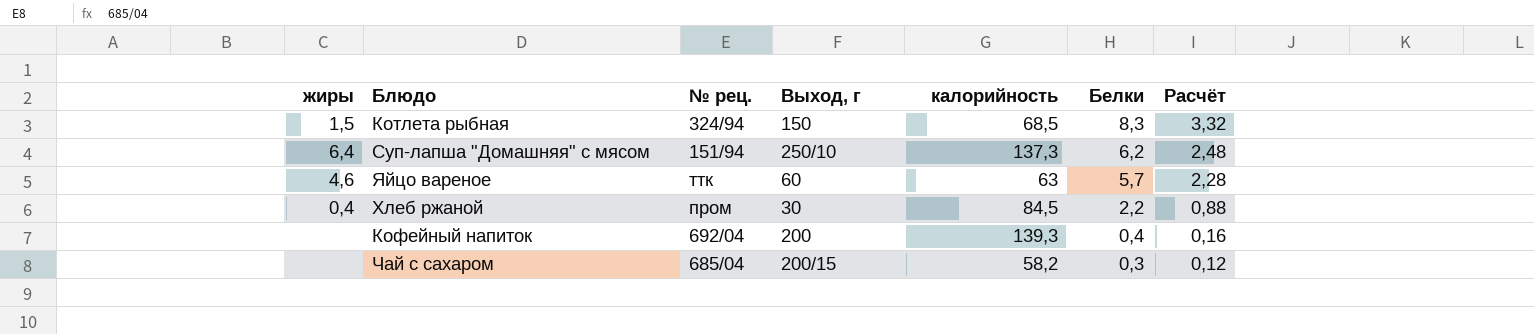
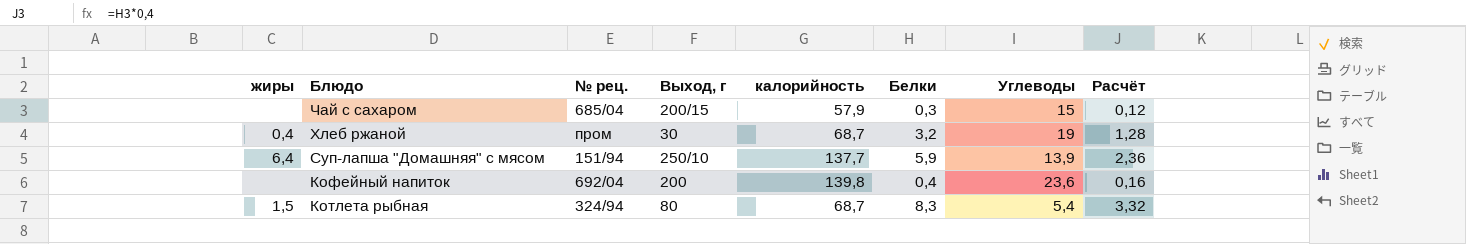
row order: Белки descending -> Блюдо descending
column Углеводы | position: none -> 7
row Яйцо вареное: 4,6 | ттк | 60 | 63 | 5,7 | 2,28 -> none
Чай с сахаром | калорийность: 58,2 -> 57,9
Хлеб ржаной | калорийность: 84,5 -> 68,7
Хлеб ржаной | Белки: 2,2 -> 3,2
Хлеб ржаной | Расчёт: 0,88 -> 1,28
Суп-лапша "Домашняя" с мясом | калорийность: 137,3 -> 137,7
Суп-лапша "Домашняя" с мясом | Белки: 6,2 -> 5,9
Суп-лапша "Домашняя" с мясом | Расчёт: 2,48 -> 2,36
Кофейный напиток | калорийность: 139,3 -> 139,8
Котлета рыбная | Выход, г: 150 -> 80
Котлета рыбная | калорийность: 68,5 -> 68,7

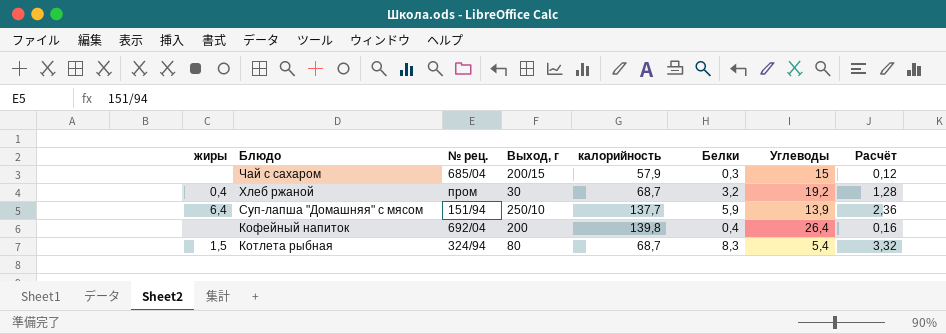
Хлеб ржаной | Углеводы: 19 -> 19,2
Кофейный напиток | Углеводы: 23,6 -> 26,4

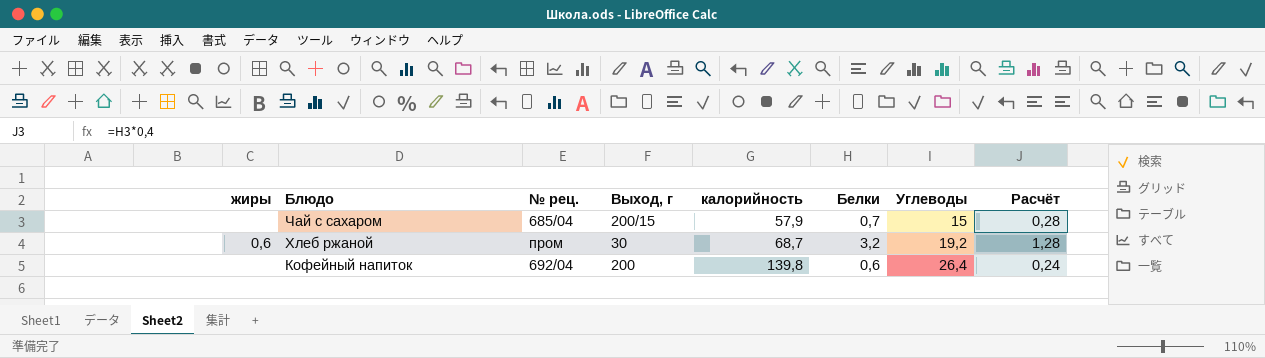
row Суп-лапша "Домашняя" с мясом: 6,4 | 151/94 | 250/10 | 137,7 | 5,9 | 13,9 | 2,36 -> none
row Котлета рыбная: 1,5 | 324/94 | 80 | 68,7 | 8,3 | 5,4 | 3,32 -> none
Чай с сахаром | Белки: 0,3 -> 0,7
Чай с сахаром | Расчёт: 0,12 -> 0,28
Хлеб ржаной | жиры: 0,4 -> 0,6
Кофейный напиток | Белки: 0,4 -> 0,6
Кофейный напиток | Расчёт: 0,16 -> 0,24

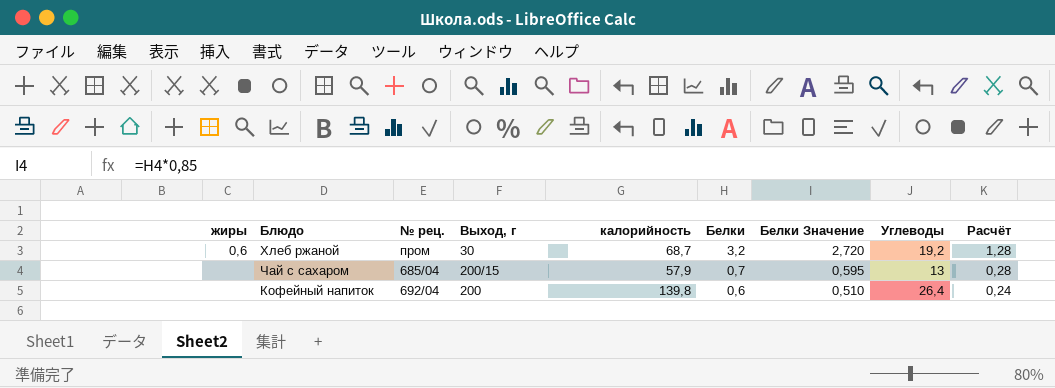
row order: Блюдо descending -> Белки descending
column Белки Значение | formula: none -> [Белки] * 0,85
Чай с сахаром | Углеводы: 15 -> 13

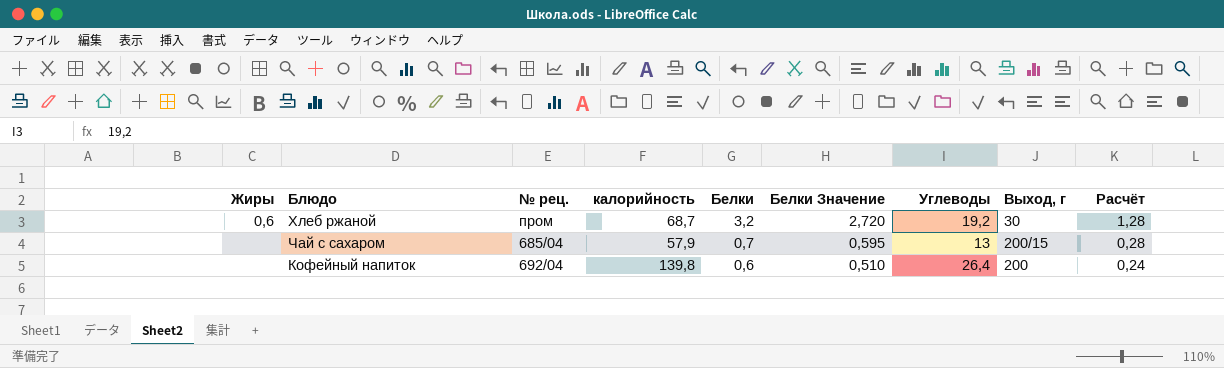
column name: жиры -> Жиры
column Выход, г | position: 4 -> 8

